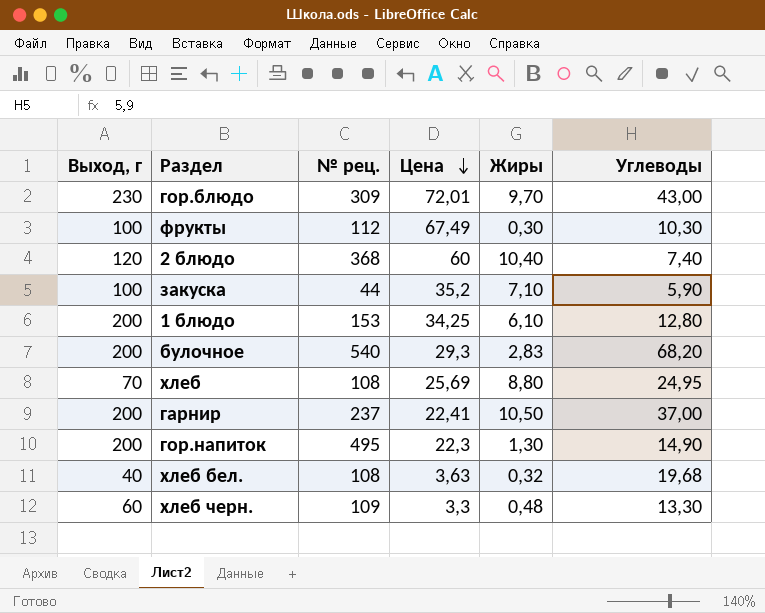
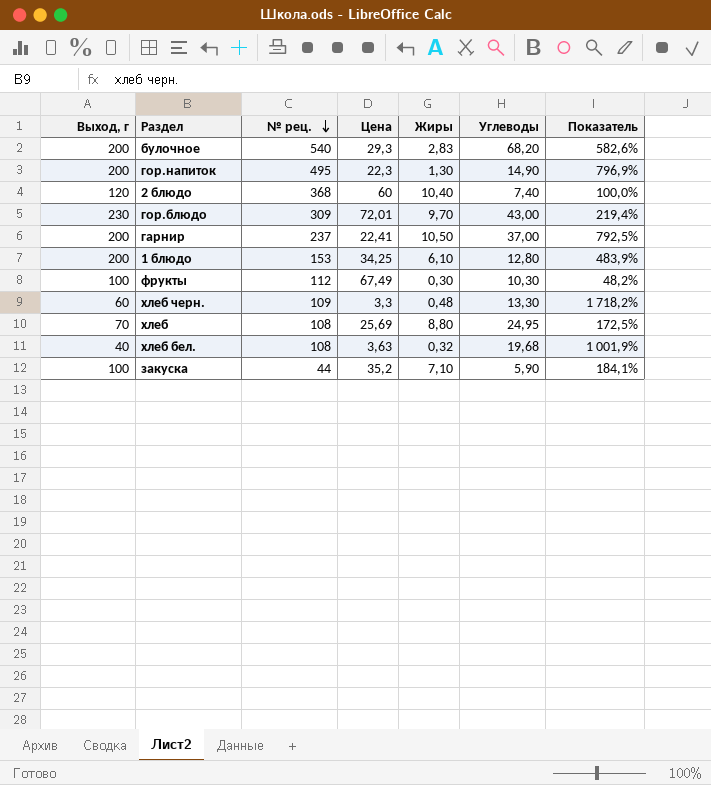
row order: Цена descending -> № рец. descending
column Показатель | formula: none -> ([Выход, г] - [Цена]) / [Цена]

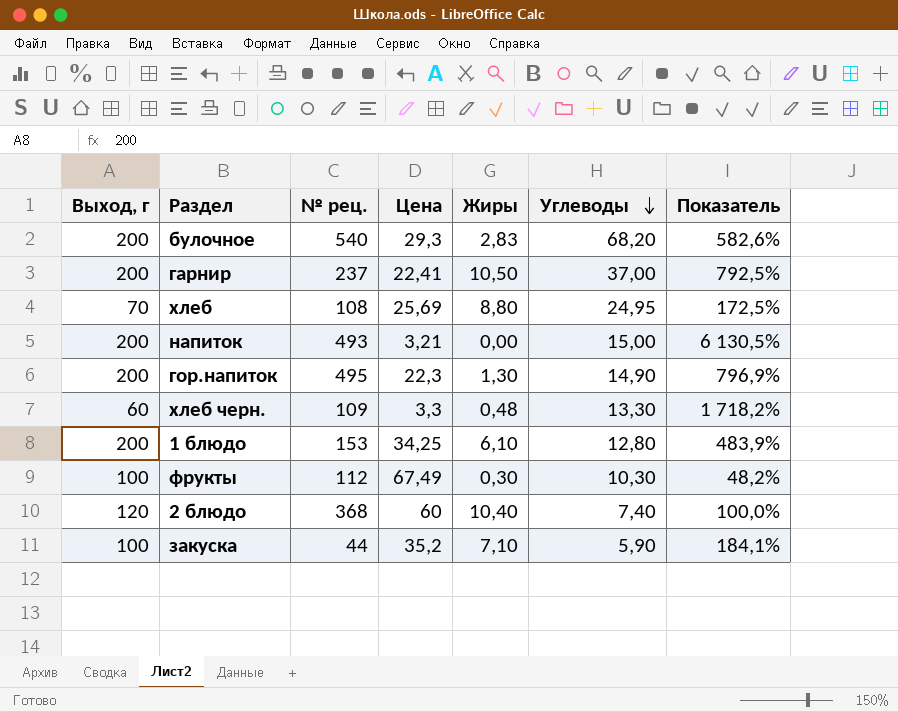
row order: № рец. descending -> Углеводы descending
row гор.блюдо: 230 | 309 | 72,01 | 9,70 | 43,00 | 219,4% -> none
row хлеб бел.: 40 | 108 | 3,63 | 0,32 | 19,68 | 1 001,9% -> none
row напиток: none -> 200 | 493 | 3,21 | 0,00 | 15,00 | 6 130,5%

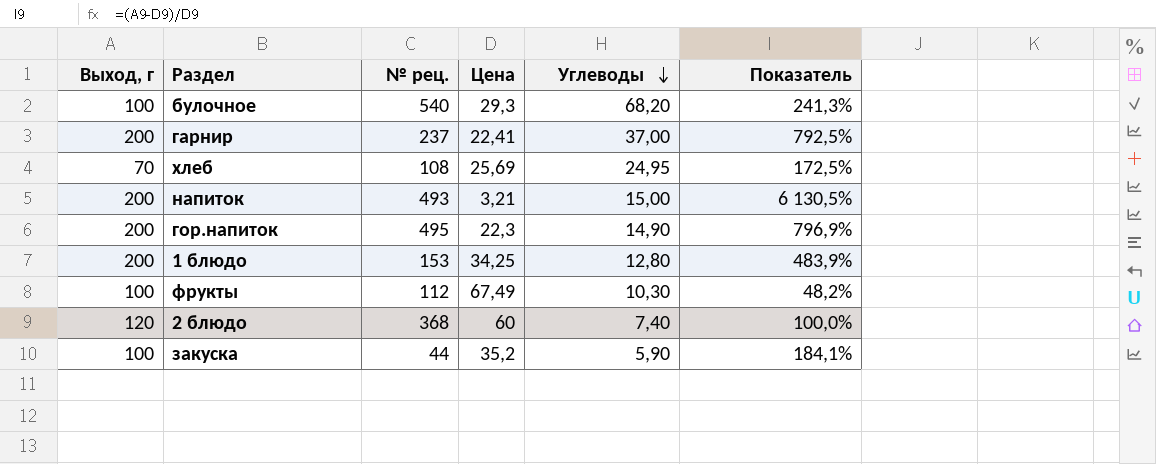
column Жиры | position: 5 -> none
row хлеб черн.: 60 | 109 | 3,3 | 0,48 | 13,30 | 1 718,2% -> none
булочное | Выход, г: 200 -> 100
булочное | Показатель: 582,6% -> 241,3%

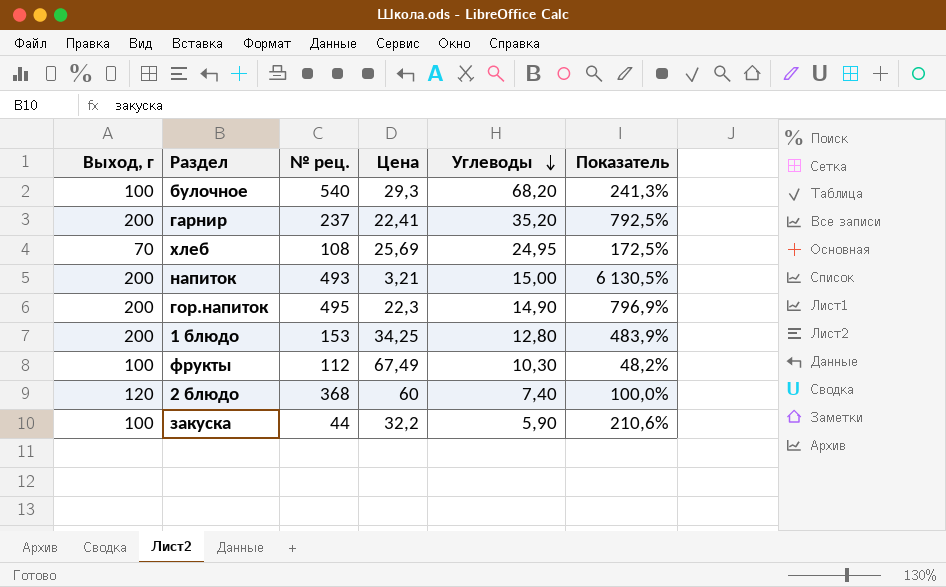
гарнир | Углеводы: 37,00 -> 35,20
закуска | Цена: 35,2 -> 32,2
закуска | Показатель: 184,1% -> 210,6%

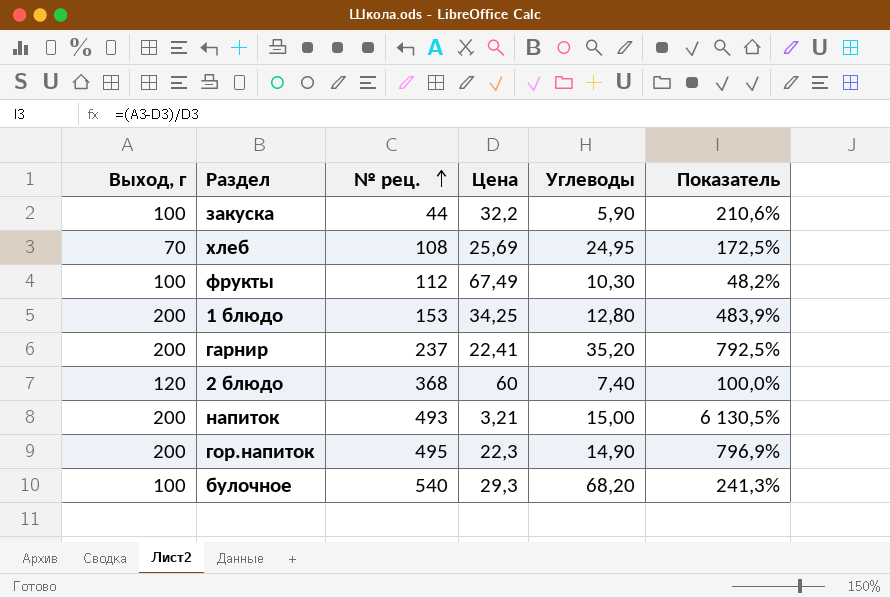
row order: Углеводы descending -> № рец. ascending

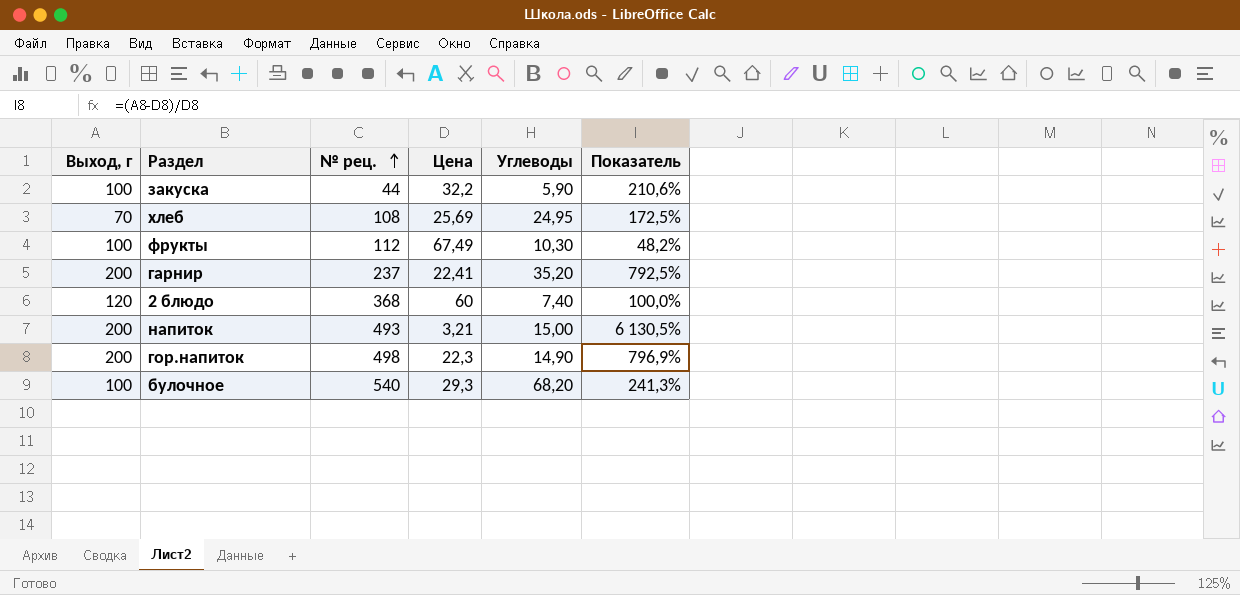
row 1 блюдо: 200 | 153 | 34,25 | 12,80 | 483,9% -> none
гор.напиток | № рец.: 495 -> 498

